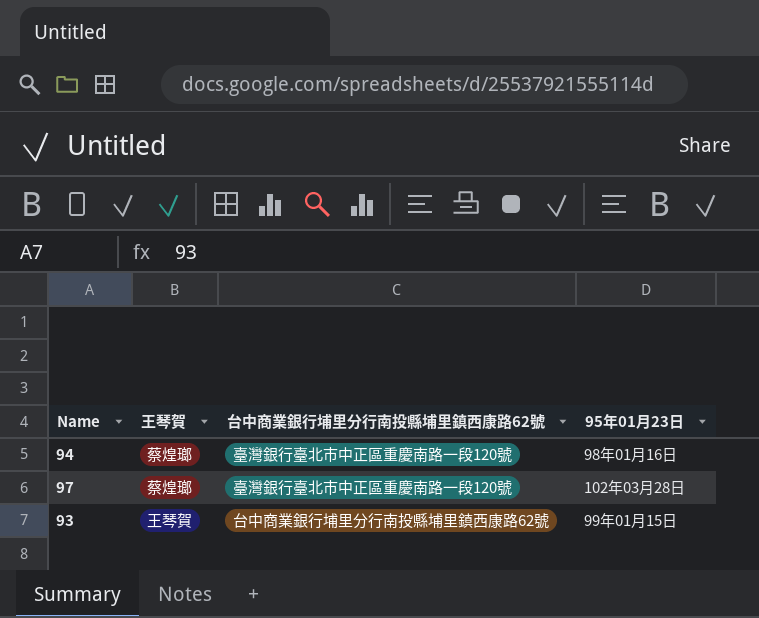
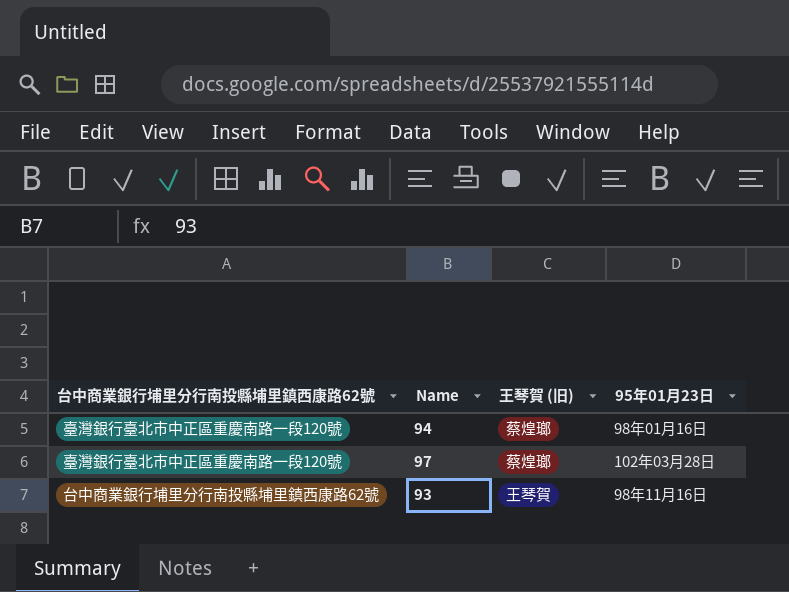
column 台中商業銀行埔里分行南投縣埔里鎮西康路62號 | position: 3 -> 1
column name: 王琴賀 -> 王琴賀 (旧)
93 | 95年01月23日: 99年01月15日 -> 98年11月16日

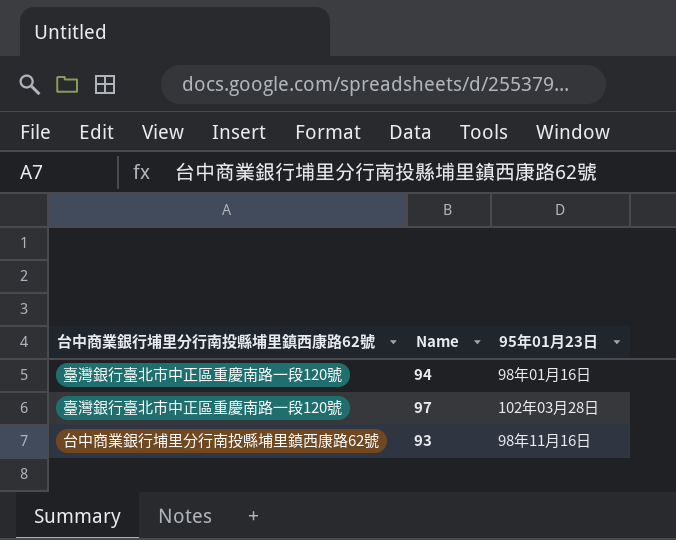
column 王琴賀 (旧) | position: 3 -> none

